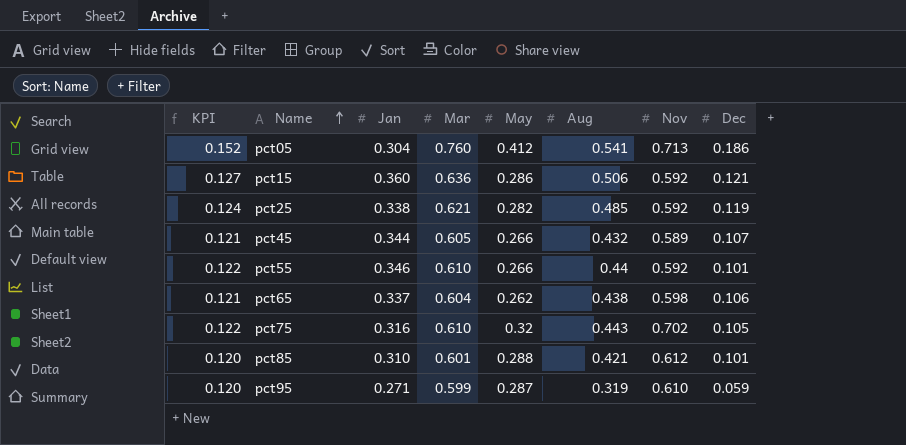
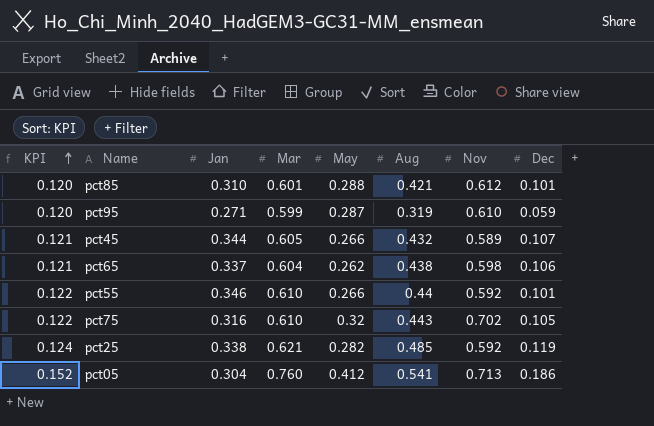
row order: Name ascending -> KPI ascending
row pct15: 0.127 | 0.360 | 0.636 | 0.286 | 0.506 | 0.592 | 0.121 -> none

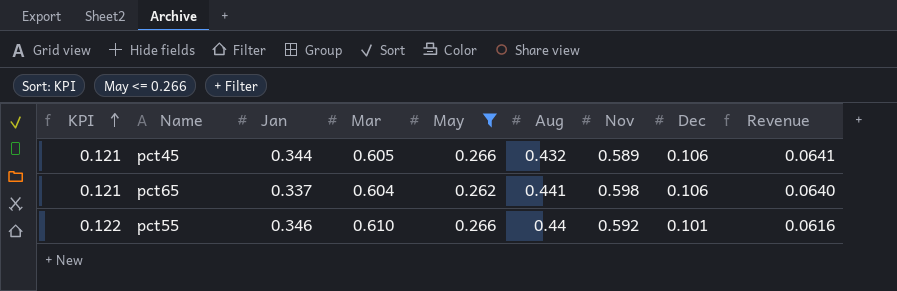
filter: none -> May <= 0.266
column Revenue | formula: none -> [Mar] * [Dec]
pct45 | Dec: 0.107 -> 0.106
pct65 | Aug: 0.438 -> 0.441

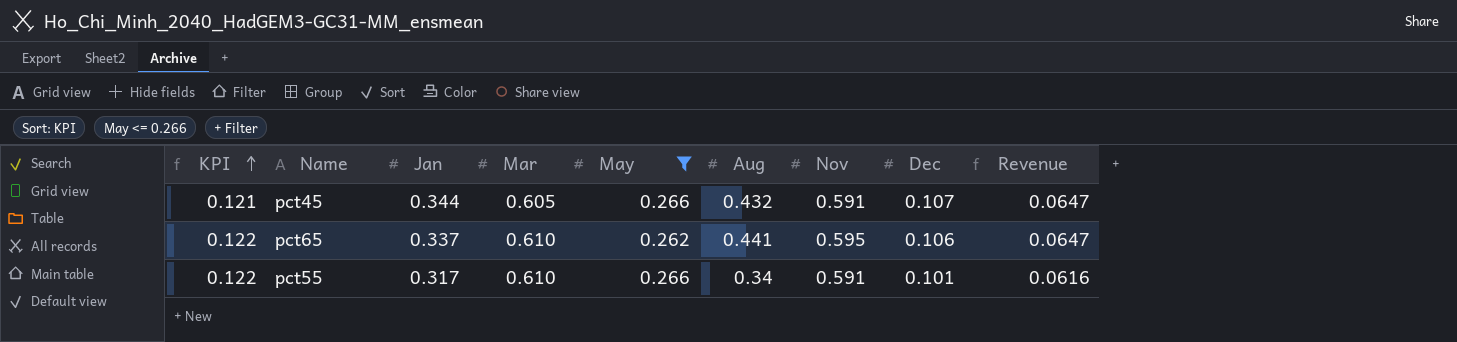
pct45 | Nov: 0.589 -> 0.591
pct45 | Dec: 0.106 -> 0.107
pct45 | Revenue: 0.0641 -> 0.0647
pct65 | KPI: 0.121 -> 0.122
pct65 | Mar: 0.604 -> 0.610
pct65 | Nov: 0.598 -> 0.595
pct65 | Revenue: 0.0640 -> 0.0647
pct55 | Jan: 0.346 -> 0.317
pct55 | Aug: 0.44 -> 0.34
pct55 | Nov: 0.592 -> 0.591

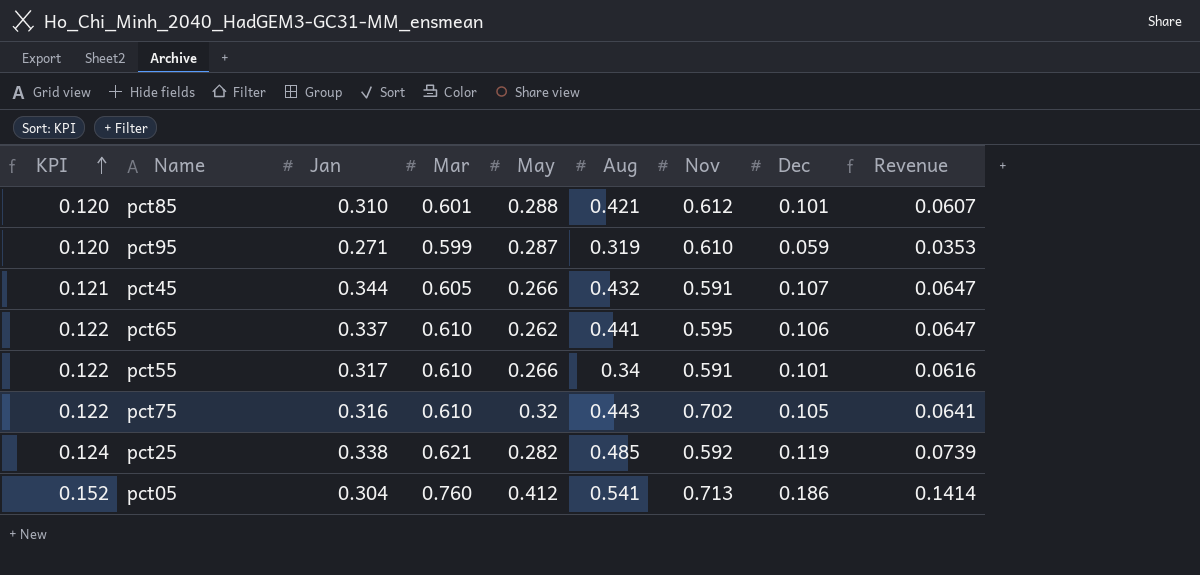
filter: May <= 0.266 -> none

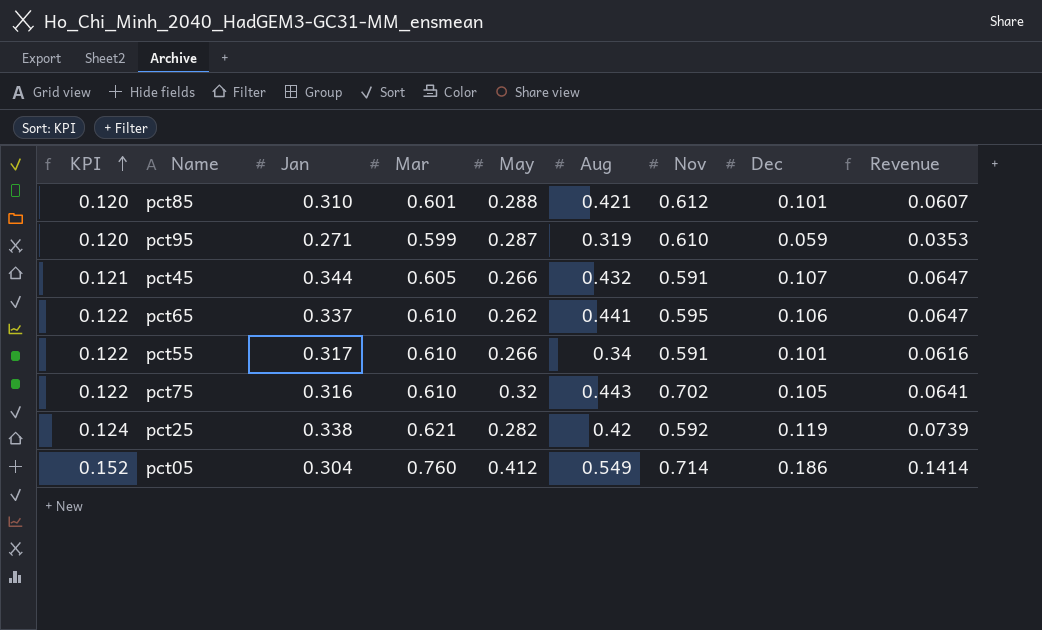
pct25 | Aug: 0.485 -> 0.42
pct05 | Aug: 0.541 -> 0.549
pct05 | Nov: 0.713 -> 0.714

